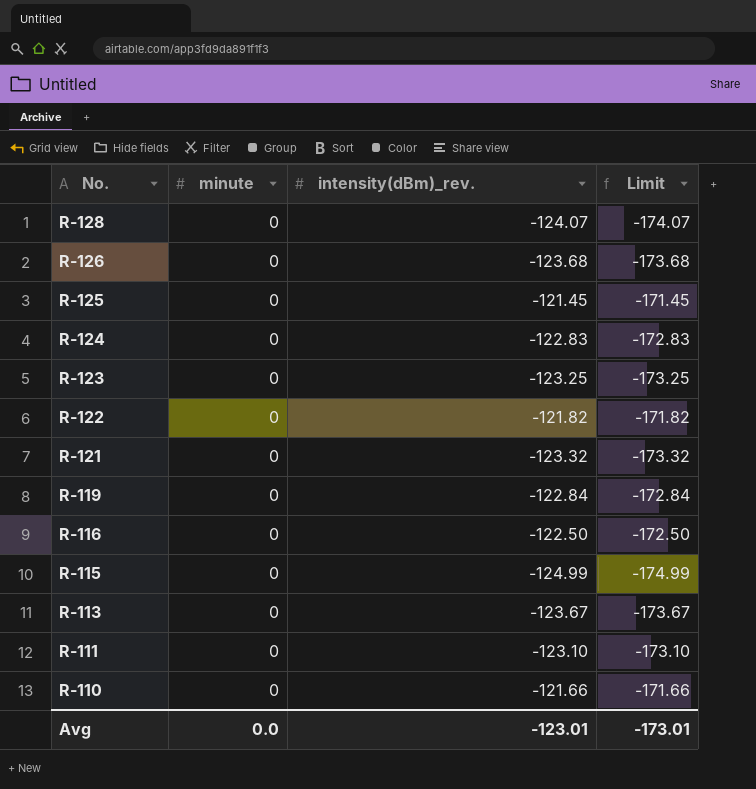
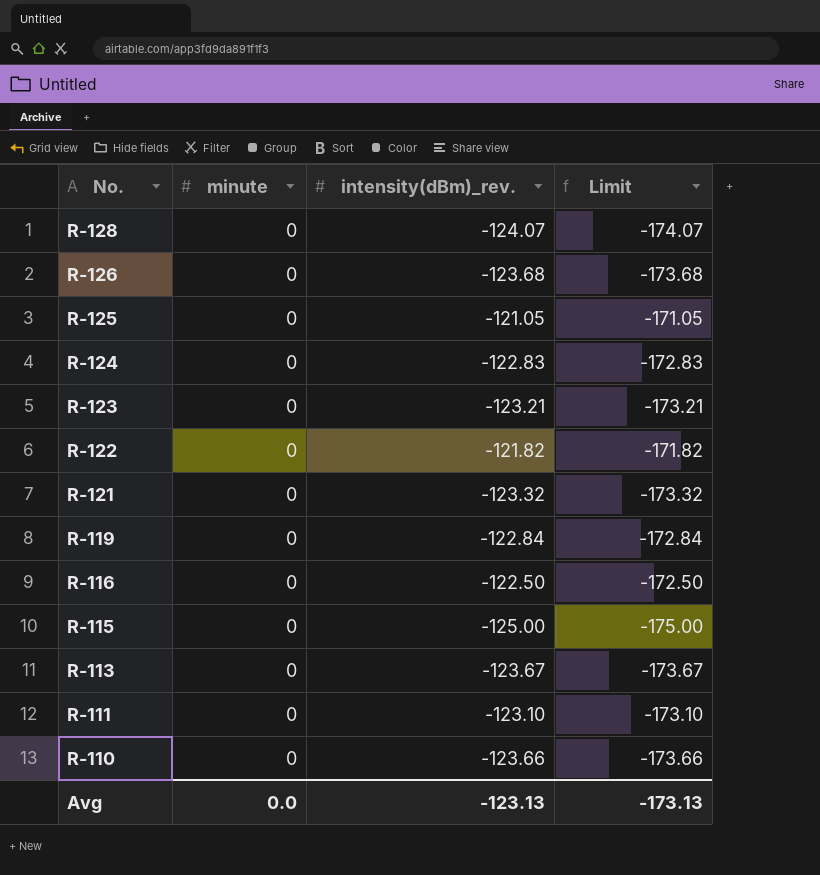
R-125 | intensity(dBm)_rev.: -121.45 -> -121.05
R-125 | Limit: -171.45 -> -171.05
R-123 | intensity(dBm)_rev.: -123.25 -> -123.21
R-123 | Limit: -173.25 -> -173.21
R-115 | intensity(dBm)_rev.: -124.99 -> -125.00
R-115 | Limit: -174.99 -> -175.00
R-110 | intensity(dBm)_rev.: -121.66 -> -123.66
R-110 | Limit: -171.66 -> -173.66
Avg | intensity(dBm)_rev.: -123.01 -> -123.13
Avg | Limit: -173.01 -> -173.13

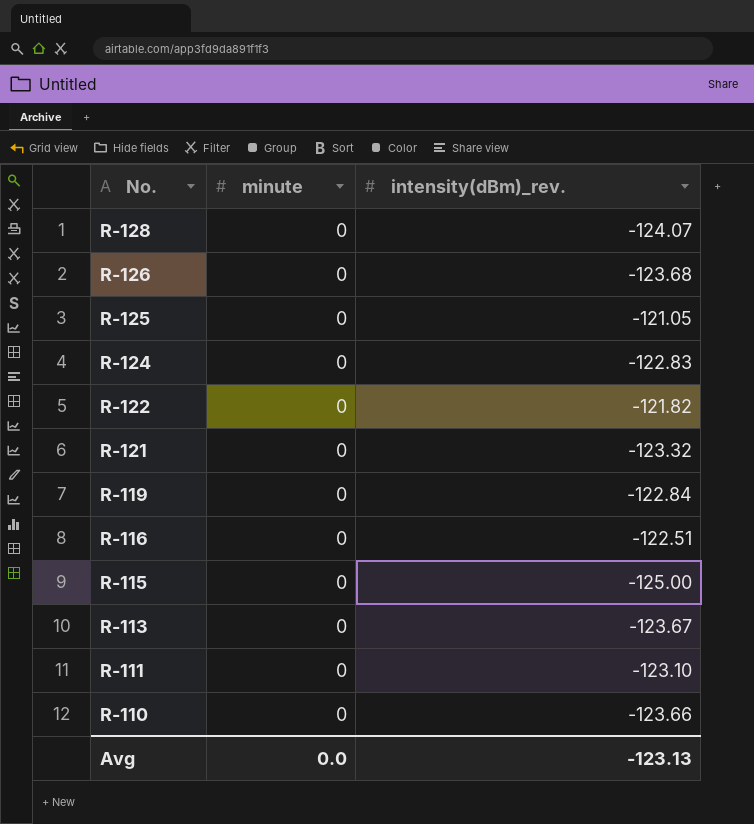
column Limit | formula: [intensity(dBm)_rev.] - 50 -> none
row R-123: 0 | -123.21 | -173.21 -> none
R-116 | intensity(dBm)_rev.: -122.50 -> -122.51

